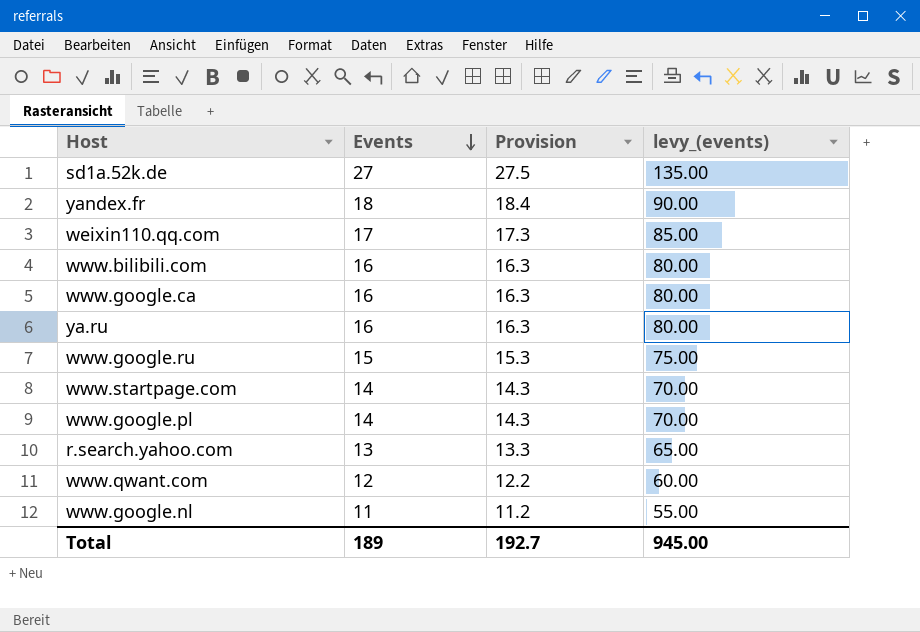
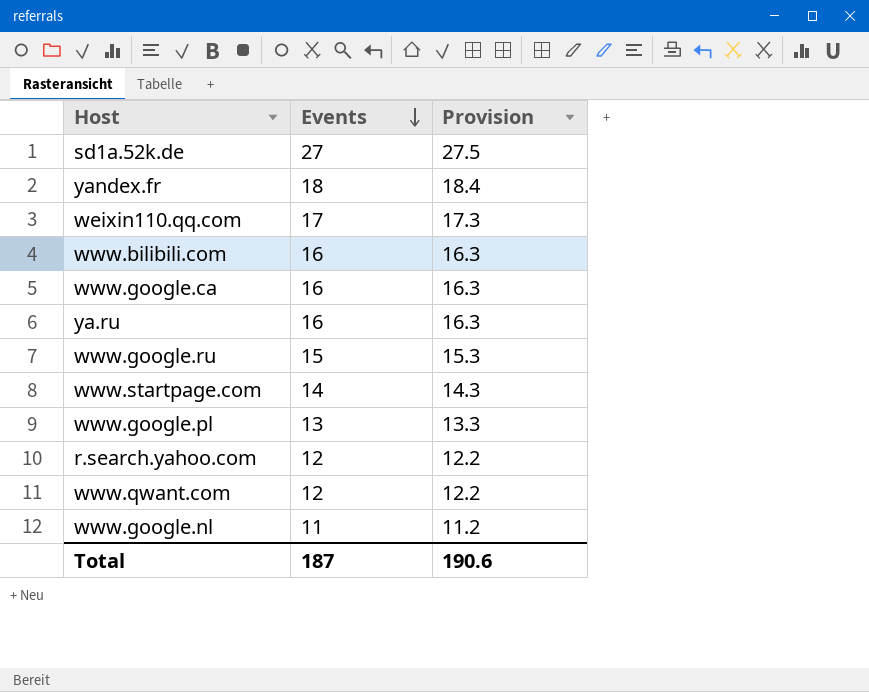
column levy_(events) | formula: [Events] * 5 -> none
www.google.pl | Events: 14 -> 13
www.google.pl | Provision: 14.3 -> 13.3
r.search.yahoo.com | Events: 13 -> 12
r.search.yahoo.com | Provision: 13.3 -> 12.2
Total | Events: 189 -> 187
Total | Provision: 192.7 -> 190.6

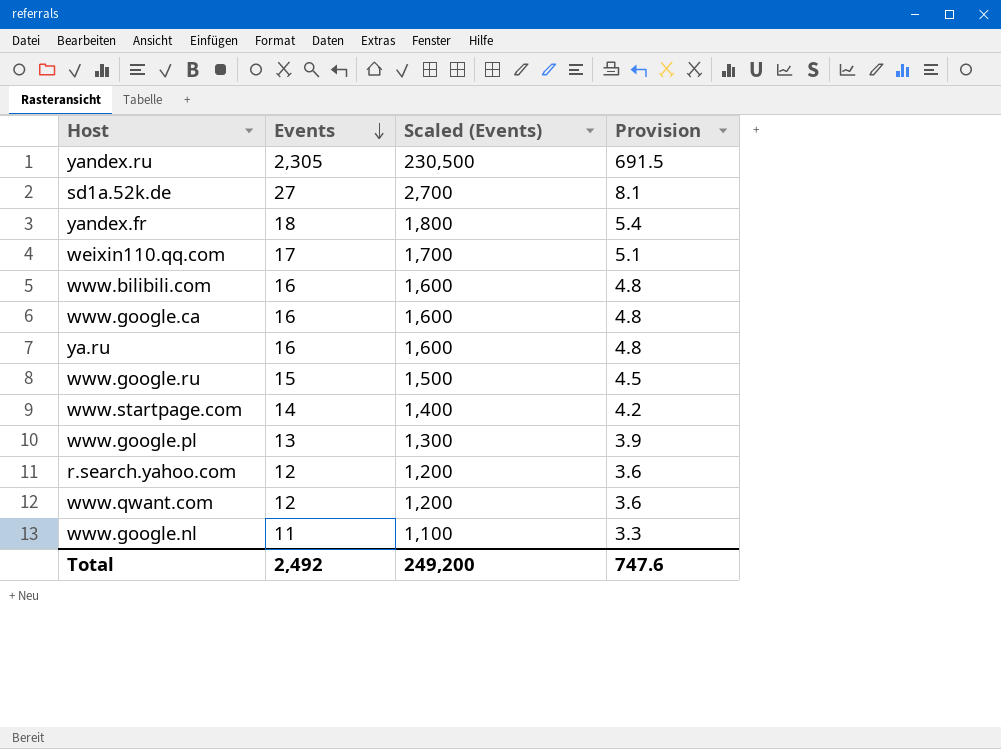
column Scaled (Events) | formula: none -> [Events] * 100
column Provision | formula: [Events] * 1.02 -> [Events] * 0.3
row yandex.ru: none -> 2,305 | 230,500 | 691.5
Total | Events: 187 -> 2,492
Total | Provision: 190.6 -> 747.6

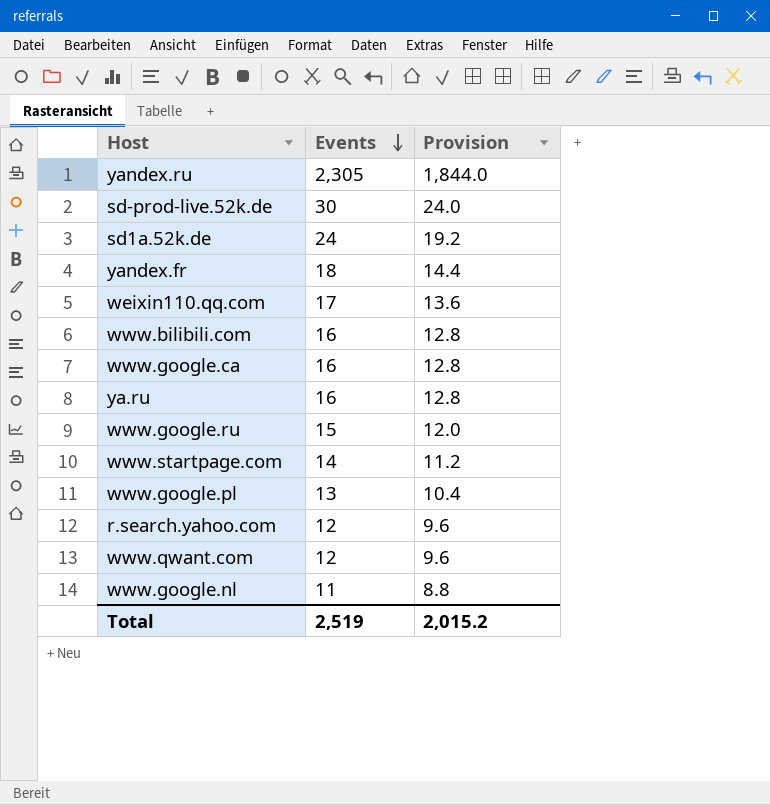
column Scaled (Events) | formula: [Events] * 100 -> none
column Provision | formula: [Events] * 0.3 -> [Events] * 0.8
row sd-prod-live.52k.de: none -> 30 | 24.0
sd1a.52k.de | Events: 27 -> 24
Total | Events: 2,492 -> 2,519
Total | Provision: 747.6 -> 2,015.2

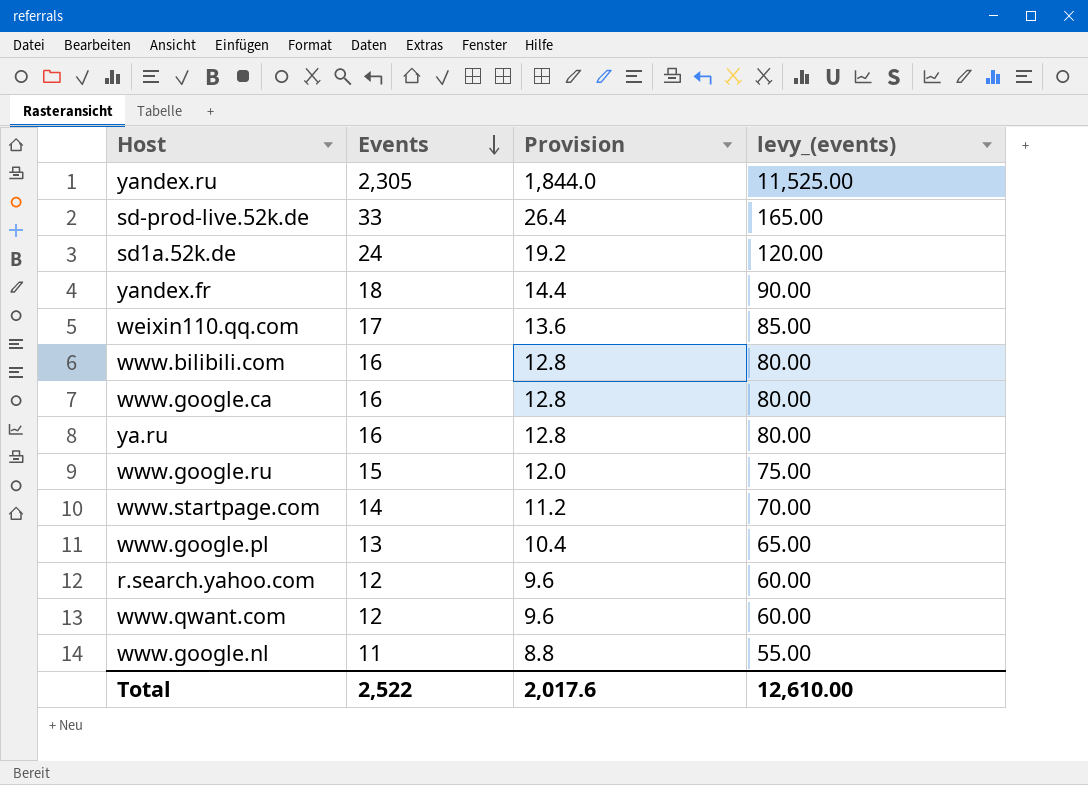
column levy_(events) | formula: none -> [Events] * 5
sd-prod-live.52k.de | Events: 30 -> 33
sd-prod-live.52k.de | Provision: 24.0 -> 26.4
Total | Events: 2,519 -> 2,522
Total | Provision: 2,015.2 -> 2,017.6

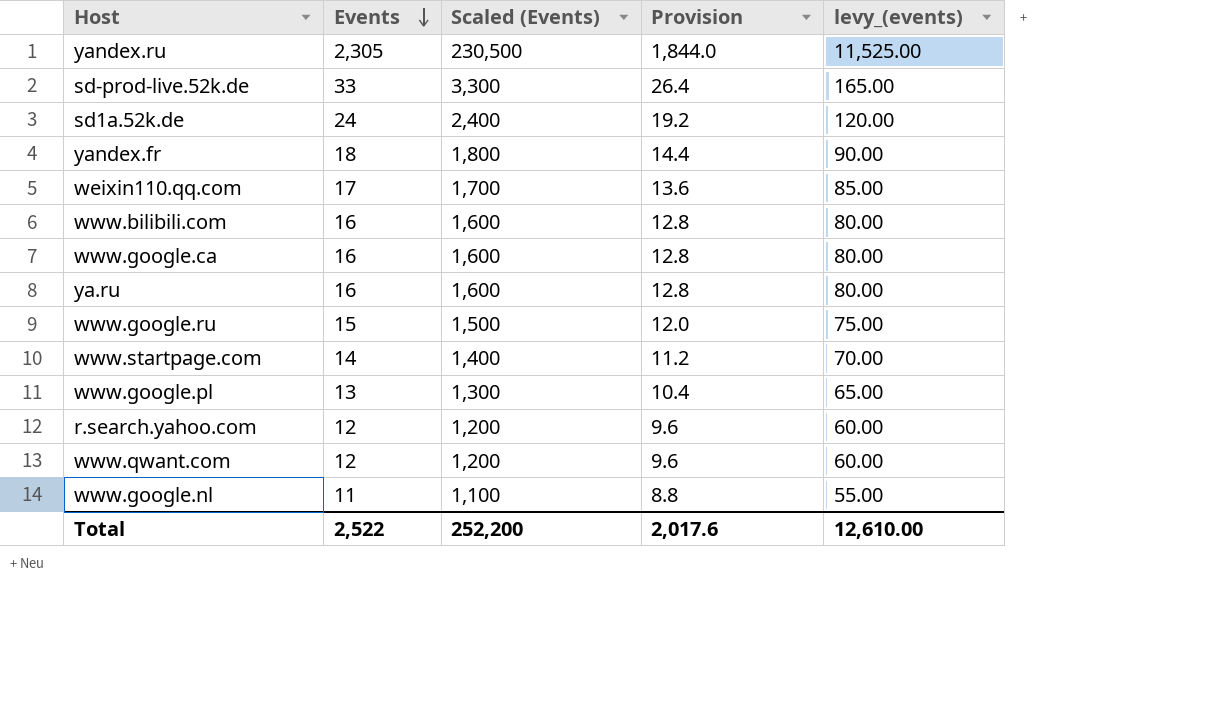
column Scaled (Events) | formula: none -> [Events] * 100

